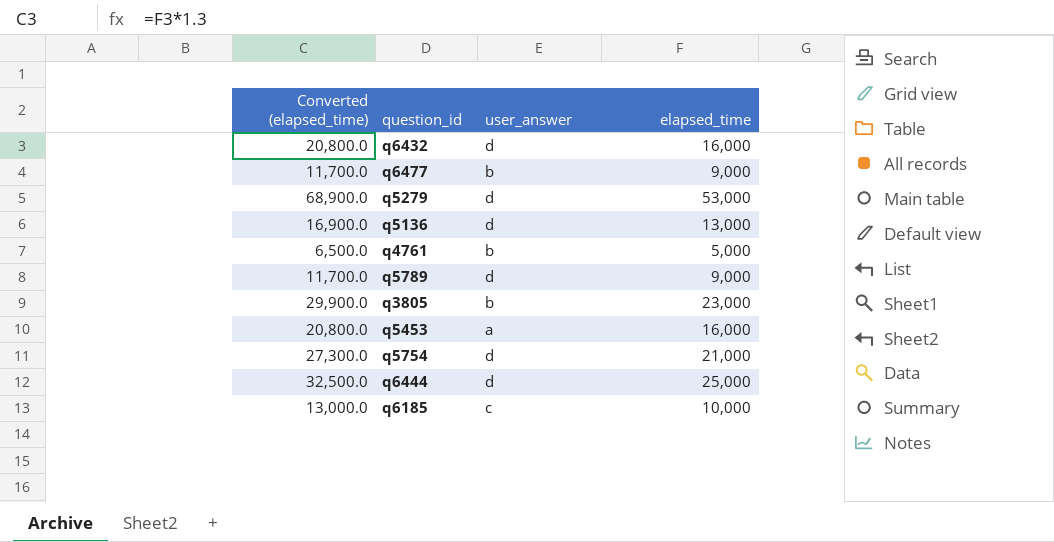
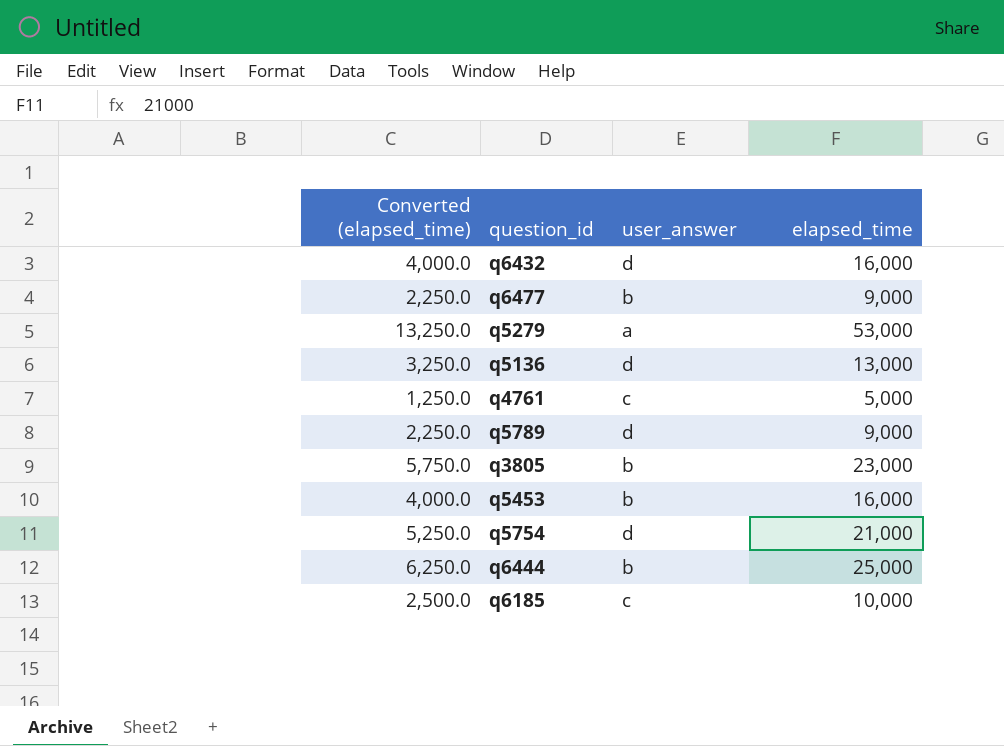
column Converted (elapsed_time) | formula: [elapsed_time] * 1.3 -> [elapsed_time] * 0.25
q5279 | user_answer: d -> a
q4761 | user_answer: b -> c
q5453 | user_answer: a -> b
q6444 | user_answer: d -> b

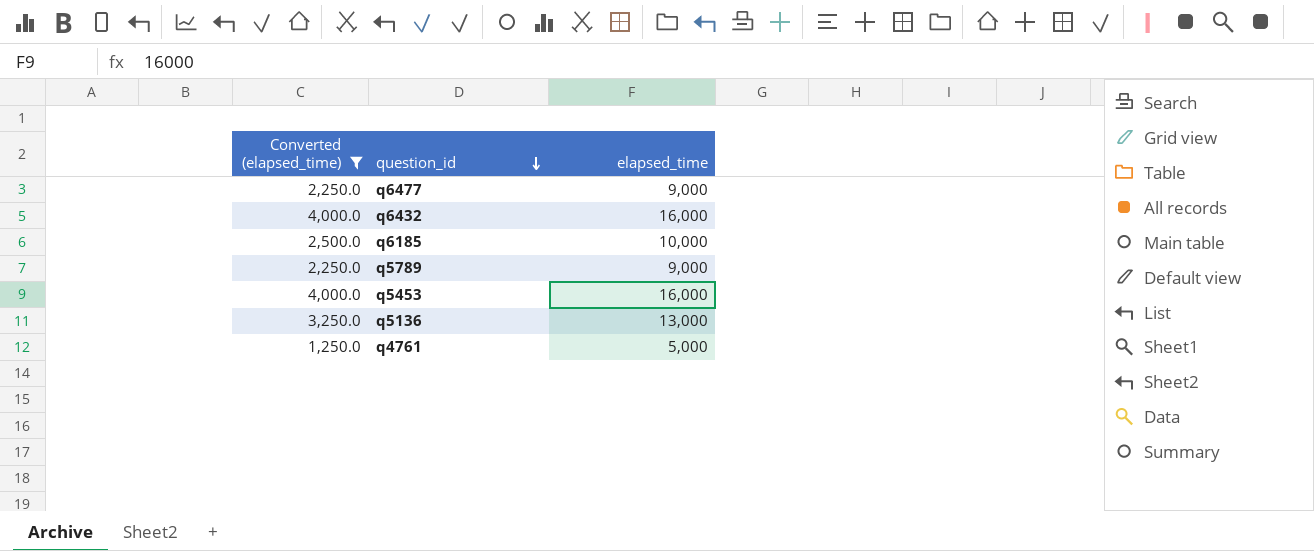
filter: none -> Converted (elapsed_time) <= 4,000.0
row order: none -> question_id descending
column user_answer | position: 3 -> none

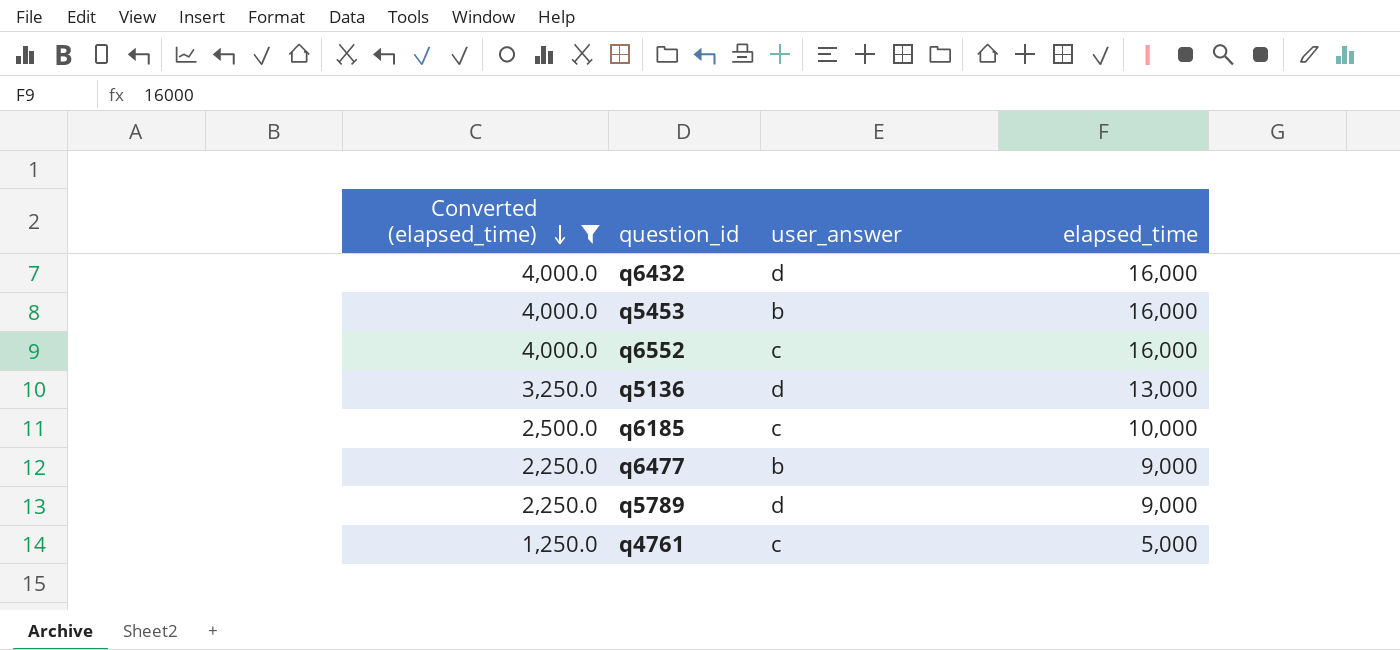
row order: question_id descending -> Converted (elapsed_time) descending
column user_answer | position: none -> 3
row q6552: none -> 4,000.0 | c | 16,000

